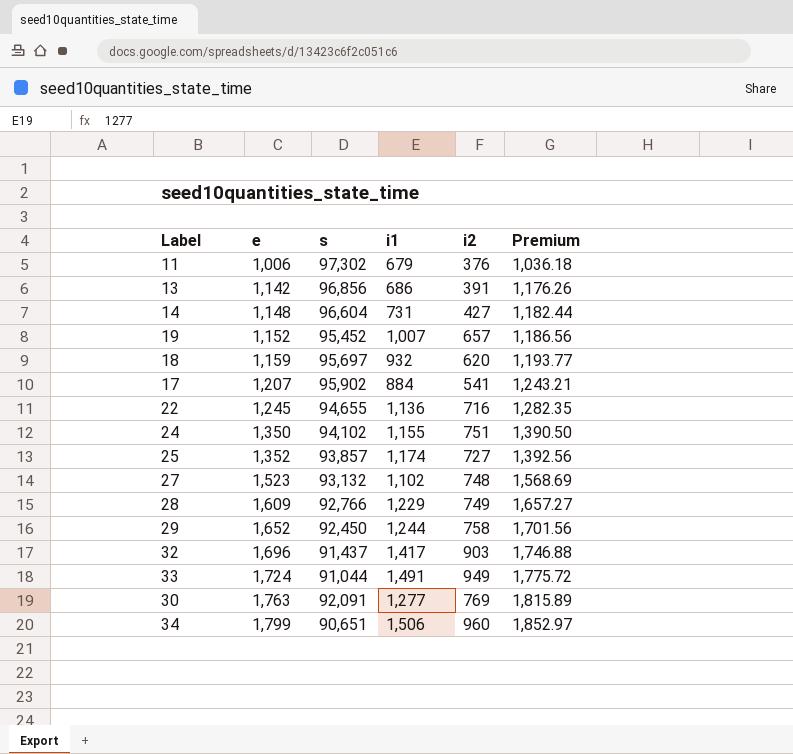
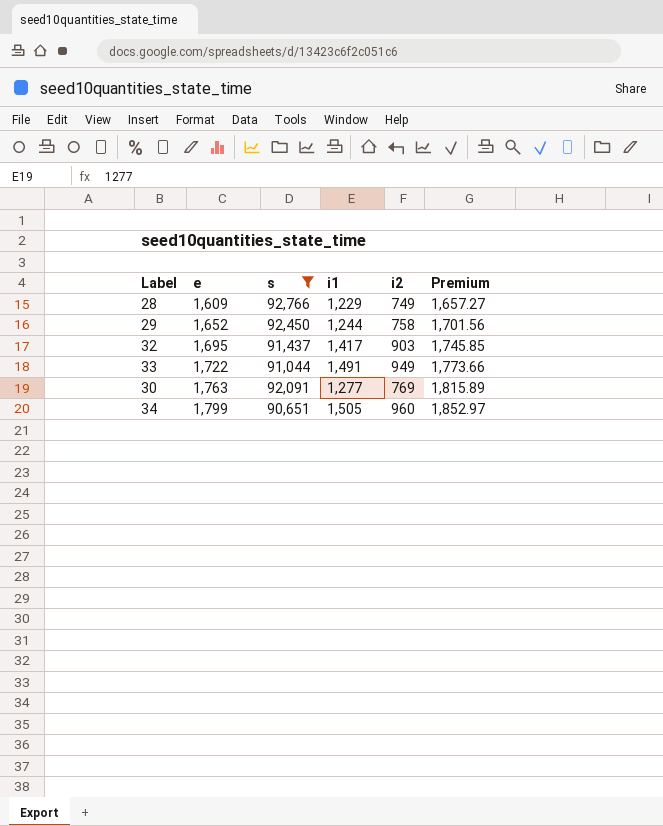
filter: none -> s <= 92,766
32 | e: 1,696 -> 1,695
32 | Premium: 1,746.88 -> 1,745.85
33 | e: 1,724 -> 1,722
33 | Premium: 1,775.72 -> 1,773.66
34 | i1: 1,506 -> 1,505

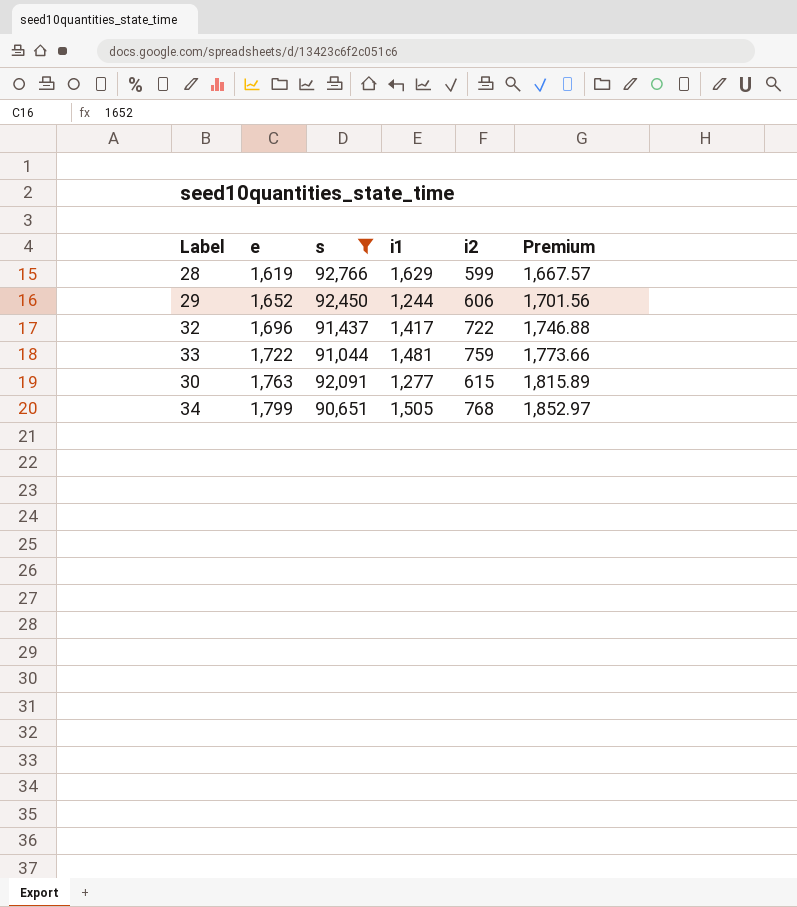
28 | e: 1,609 -> 1,619
28 | i1: 1,229 -> 1,629
28 | i2: 749 -> 599
28 | Premium: 1,657.27 -> 1,667.57
29 | i2: 758 -> 606
32 | e: 1,695 -> 1,696
32 | i2: 903 -> 722
32 | Premium: 1,745.85 -> 1,746.88
33 | i1: 1,491 -> 1,481
33 | i2: 949 -> 759
30 | i2: 769 -> 615
34 | i2: 960 -> 768

